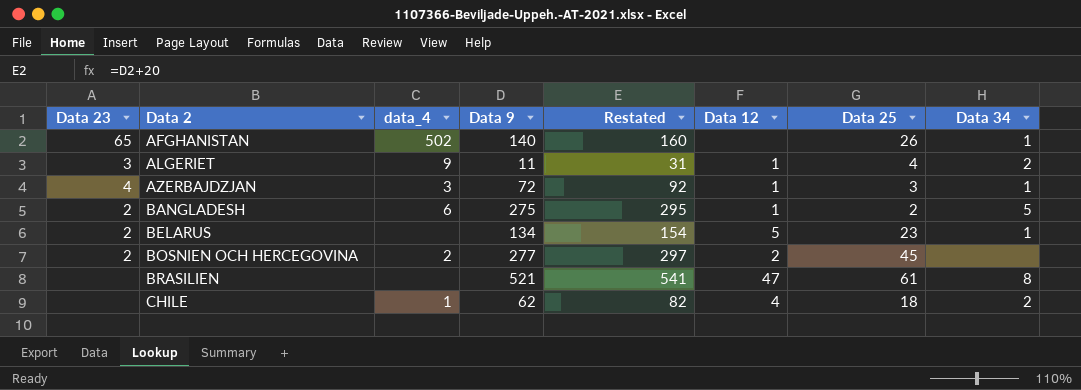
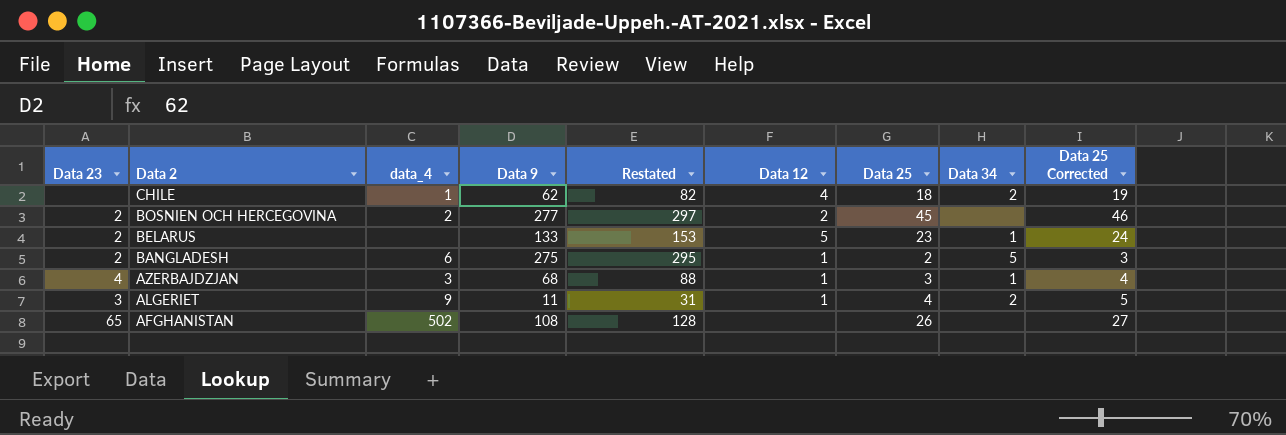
row order: Data 2 ascending -> Data 2 descending
column Data 25 Corrected | formula: none -> [Data 25] + 1
row BRASILIEN: none | none | 521 | 541 | 47 | 61 | 8 -> none
BELARUS | Data 9: 134 -> 133
BELARUS | Restated: 154 -> 153
AZERBAJDZJAN | Data 9: 72 -> 68
AZERBAJDZJAN | Restated: 92 -> 88
AFGHANISTAN | Data 9: 140 -> 108
AFGHANISTAN | Restated: 160 -> 128
AFGHANISTAN | Data 34: 1 -> none

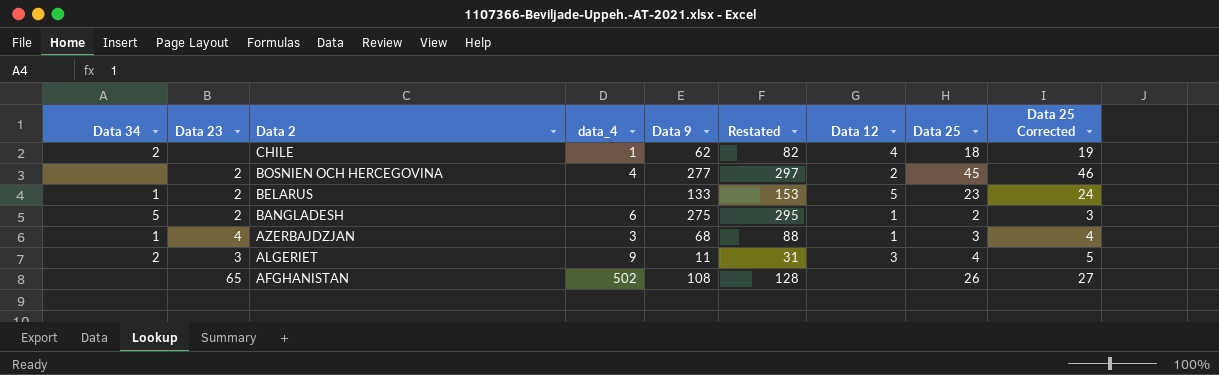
column Data 34 | position: 8 -> 1
BOSNIEN OCH HERCEGOVINA | data_4: 2 -> 4
ALGERIET | Data 12: 1 -> 3

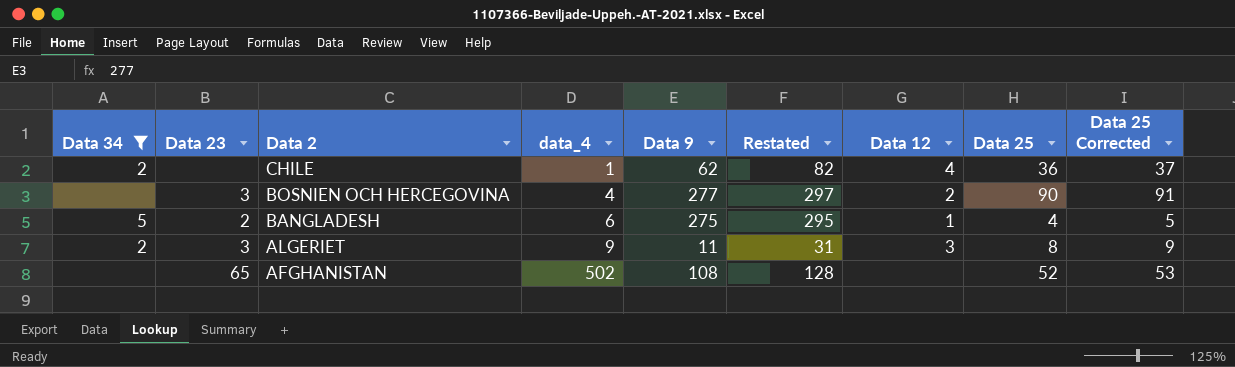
filter: none -> Data 34 != 1
CHILE | Data 25: 18 -> 36
CHILE | Data 25 Corrected: 19 -> 37
BOSNIEN OCH HERCEGOVINA | Data 23: 2 -> 3
BOSNIEN OCH HERCEGOVINA | Data 25: 45 -> 90
BOSNIEN OCH HERCEGOVINA | Data 25 Corrected: 46 -> 91
BANGLADESH | Data 25: 2 -> 4
BANGLADESH | Data 25 Corrected: 3 -> 5
ALGERIET | Data 25: 4 -> 8
ALGERIET | Data 25 Corrected: 5 -> 9
AFGHANISTAN | Data 25: 26 -> 52
AFGHANISTAN | Data 25 Corrected: 27 -> 53

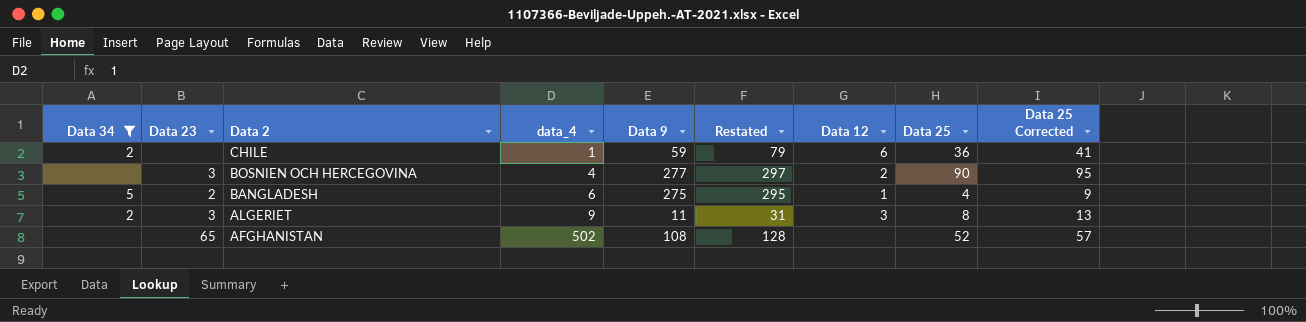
column Data 25 Corrected | formula: [Data 25] + 1 -> [Data 25] + 5
CHILE | Data 9: 62 -> 59
CHILE | Restated: 82 -> 79
CHILE | Data 12: 4 -> 6

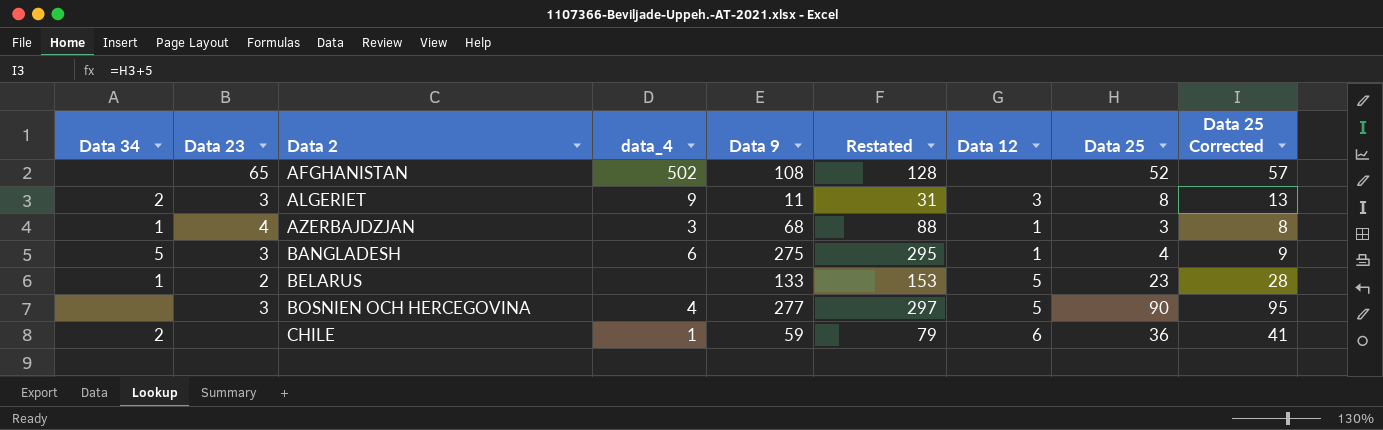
filter: Data 34 != 1 -> none
row order: Data 2 descending -> Data 2 ascending
BANGLADESH | Data 23: 2 -> 3
BOSNIEN OCH HERCEGOVINA | Data 12: 2 -> 5

